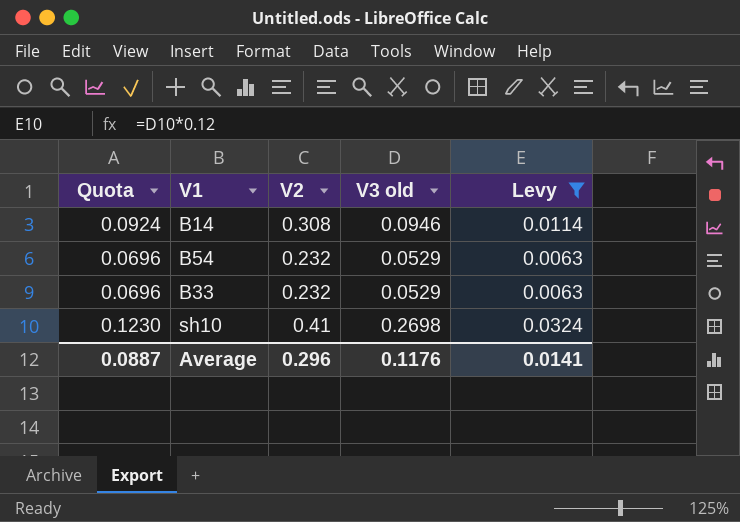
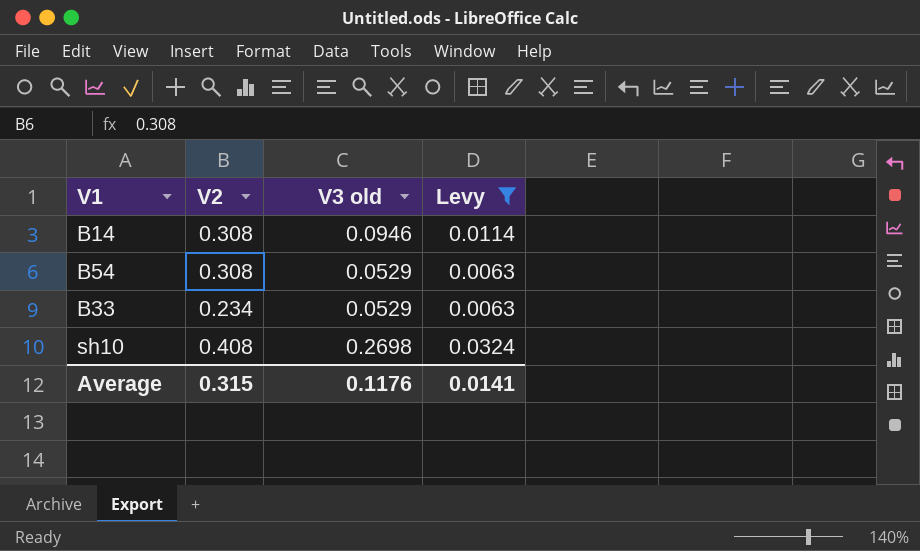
column Quota | formula: [V2] * 0.3 -> none
B54 | V2: 0.232 -> 0.308
B33 | V2: 0.232 -> 0.234
sh10 | V2: 0.41 -> 0.408
Average | V2: 0.296 -> 0.315

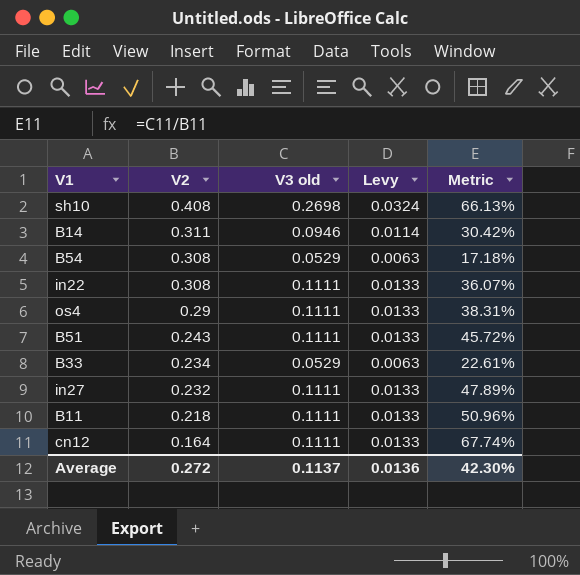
filter: Levy != 0.0133 -> none
row order: none -> V2 descending
column Metric | formula: none -> [V3 old] / [V2]
B14 | V2: 0.308 -> 0.311
Average | V2: 0.315 -> 0.272
Average | V3 old: 0.1176 -> 0.1137
Average | Levy: 0.0141 -> 0.0136

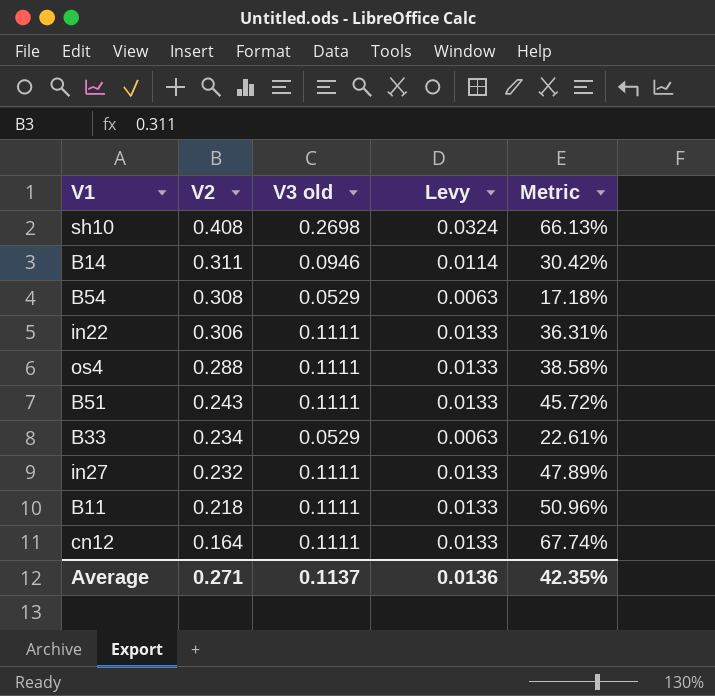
in22 | V2: 0.308 -> 0.306
in22 | Metric: 36.07% -> 36.31%
os4 | V2: 0.29 -> 0.288
os4 | Metric: 38.31% -> 38.58%
Average | V2: 0.272 -> 0.271
Average | Metric: 42.30% -> 42.35%

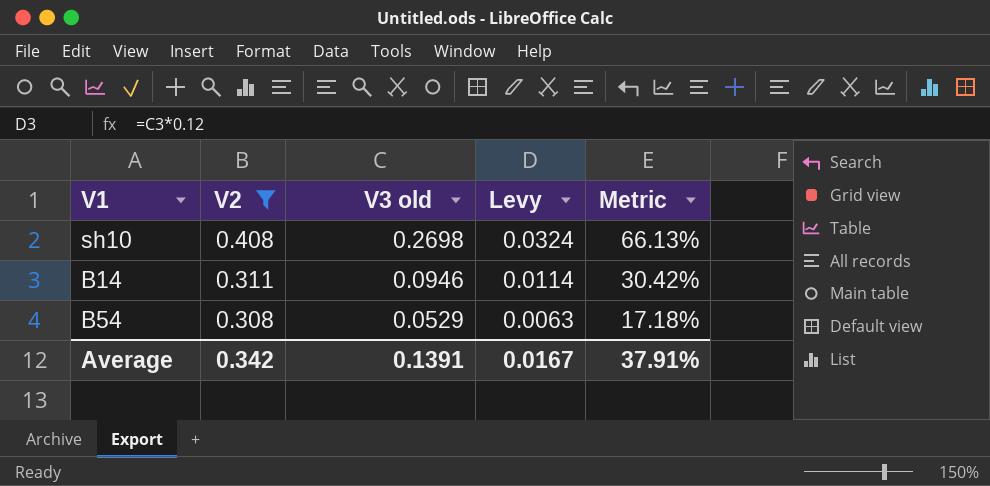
filter: none -> V2 >= 0.308
Average | V2: 0.271 -> 0.342
Average | V3 old: 0.1137 -> 0.1391
Average | Levy: 0.0136 -> 0.0167
Average | Metric: 42.35% -> 37.91%

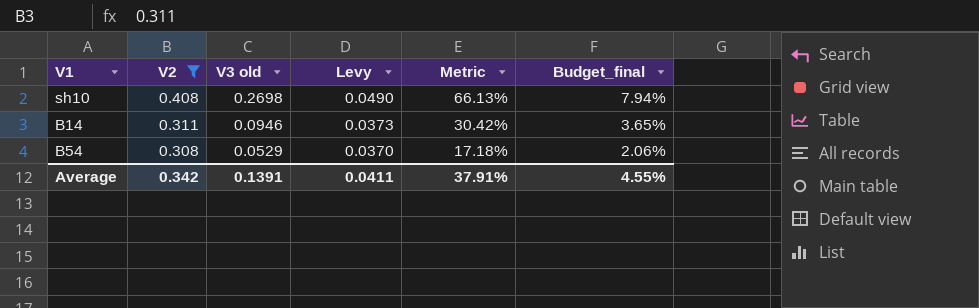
column Levy | formula: [V3 old] * 0.12 -> [V2] * 0.12
column Budget_final | formula: none -> [Metric] * 0.12
Average | Levy: 0.0167 -> 0.0411

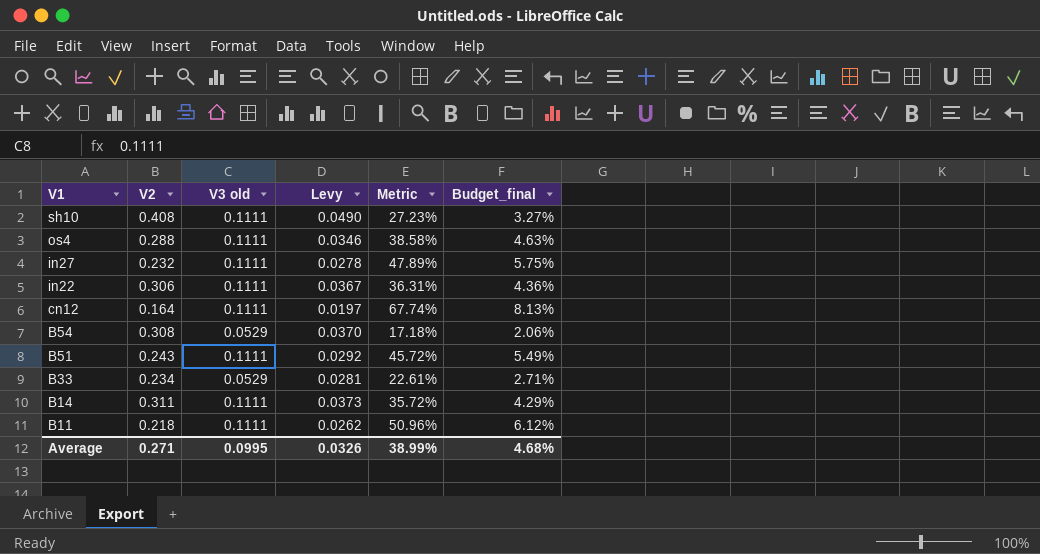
filter: V2 >= 0.308 -> none
row order: V2 descending -> V1 descending
sh10 | V3 old: 0.2698 -> 0.1111
sh10 | Metric: 66.13% -> 27.23%
sh10 | Budget_final: 7.94% -> 3.27%
B14 | V3 old: 0.0946 -> 0.1111
B14 | Metric: 30.42% -> 35.72%
B14 | Budget_final: 3.65% -> 4.29%
Average | V2: 0.342 -> 0.271
Average | V3 old: 0.1391 -> 0.0995
Average | Levy: 0.0411 -> 0.0326
Average | Metric: 37.91% -> 38.99%
Average | Budget_final: 4.55% -> 4.68%

